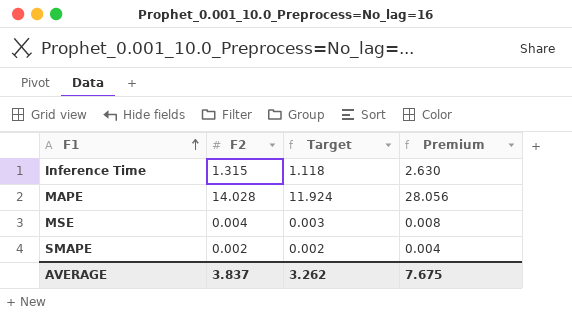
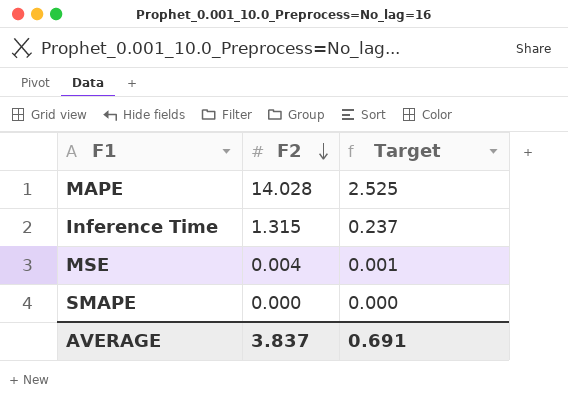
row order: F1 ascending -> F2 descending
column Premium | formula: [F2] * 2 -> none
column Target | formula: [F2] * 0.85 -> [F2] * 0.18
SMAPE | F2: 0.002 -> 0.000
AVERAGE | Target: 3.262 -> 0.691

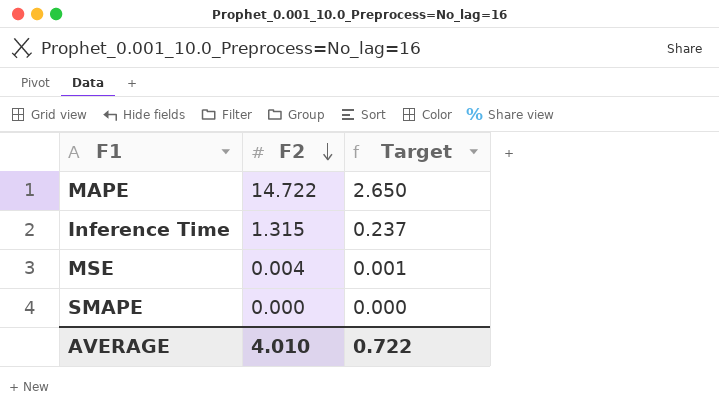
MAPE | F2: 14.028 -> 14.722
MAPE | Target: 2.525 -> 2.650
AVERAGE | F2: 3.837 -> 4.010
AVERAGE | Target: 0.691 -> 0.722

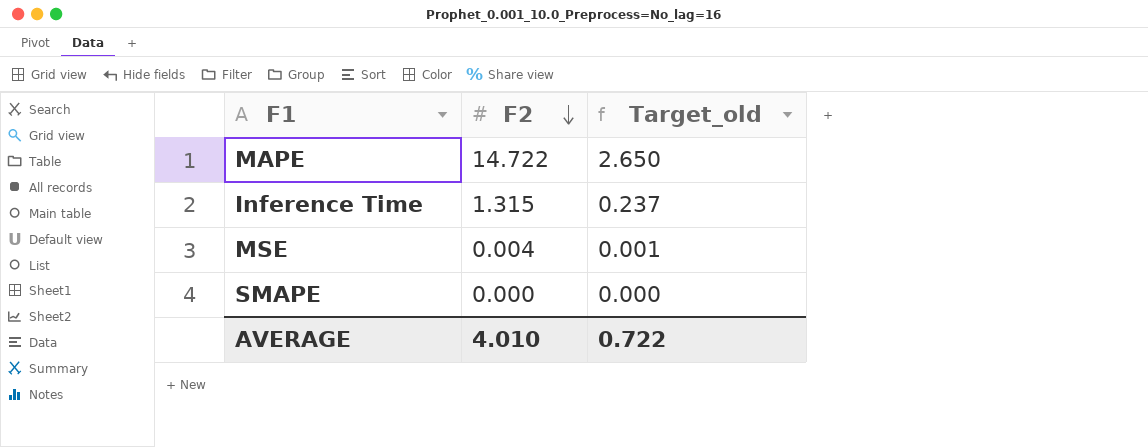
column name: Target -> Target_old

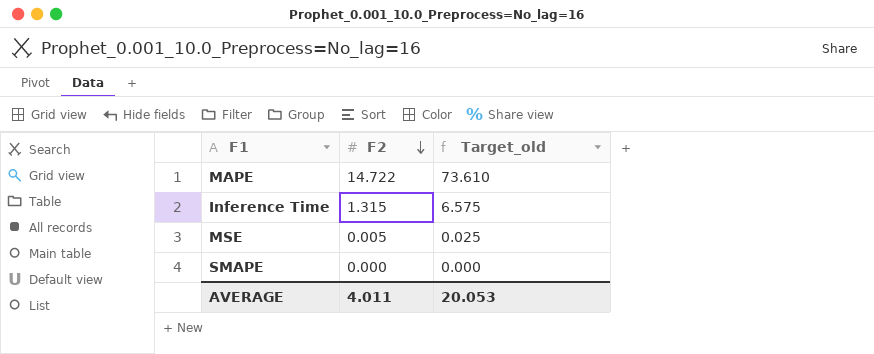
column Target_old | formula: [F2] * 0.18 -> [F2] * 5
MSE | F2: 0.004 -> 0.005
AVERAGE | F2: 4.010 -> 4.011
AVERAGE | Target_old: 0.722 -> 20.053

